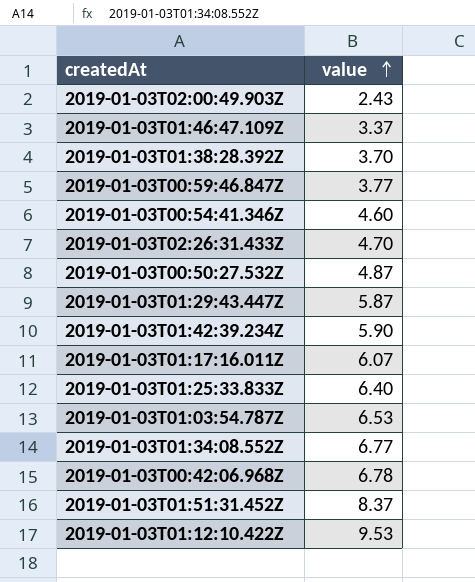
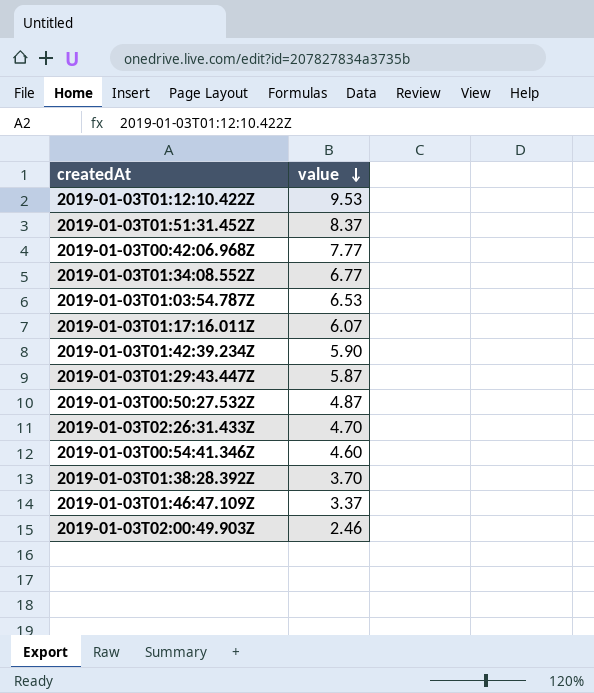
row order: value ascending -> value descending
row 2019-01-03T00:59:46.847Z: 3.77 -> none
row 2019-01-03T01:25:33.833Z: 6.40 -> none
2019-01-03T00:42:06.968Z | value: 6.78 -> 7.77
2019-01-03T02:00:49.903Z | value: 2.43 -> 2.46

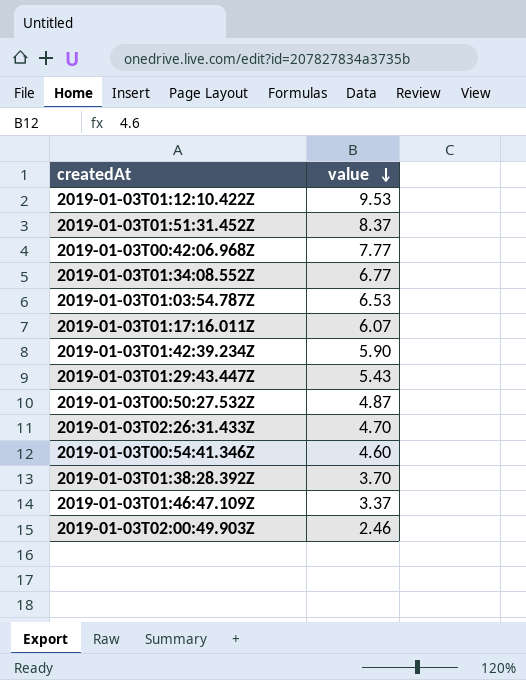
2019-01-03T01:29:43.447Z | value: 5.87 -> 5.43

